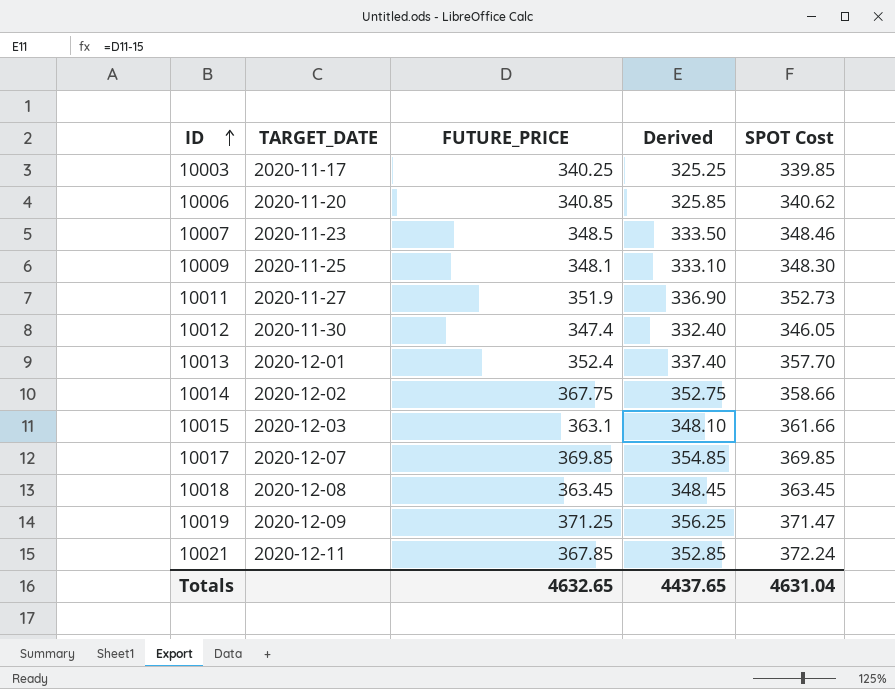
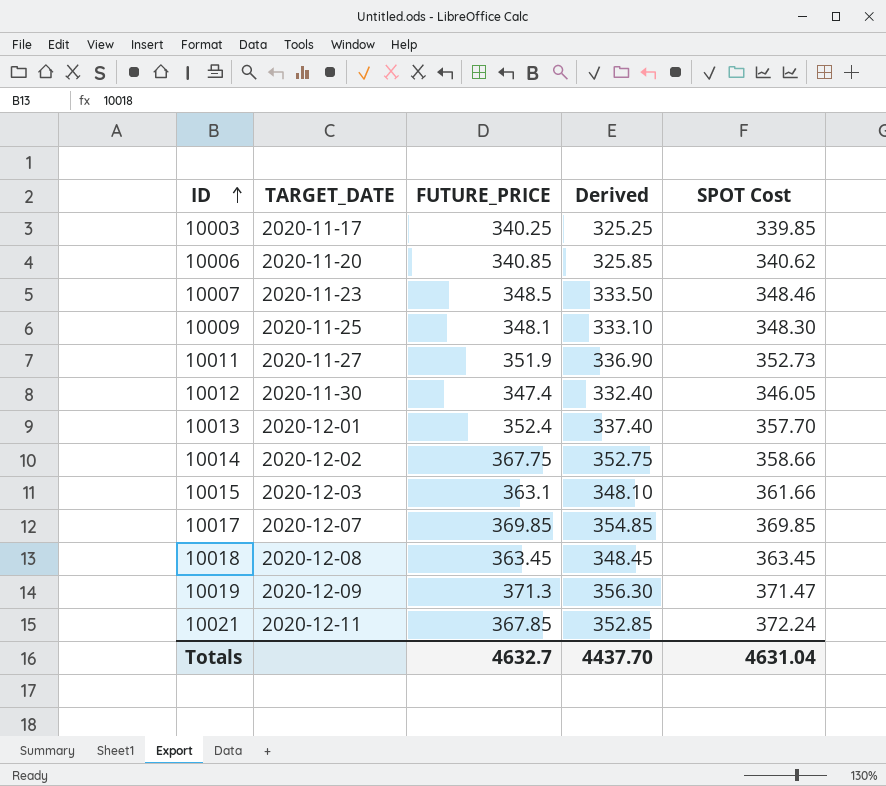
10019 | FUTURE_PRICE: 371.25 -> 371.3
10019 | Derived: 356.25 -> 356.30
Totals | FUTURE_PRICE: 4632.65 -> 4632.7
Totals | Derived: 4437.65 -> 4437.70

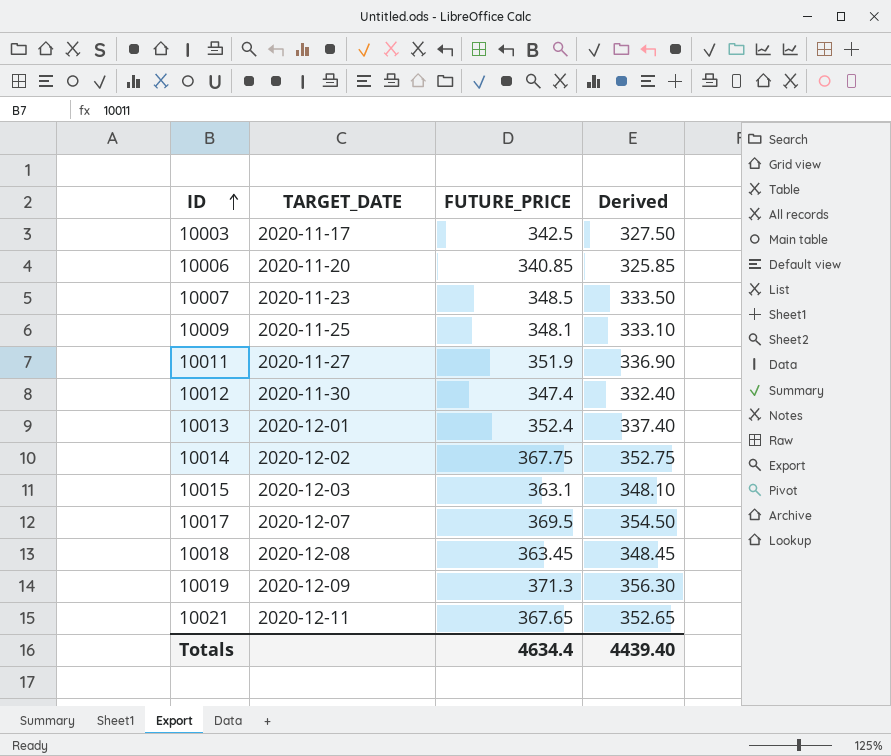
column SPOT Cost | position: 5 -> none
10003 | FUTURE_PRICE: 340.25 -> 342.5
10003 | Derived: 325.25 -> 327.50
10017 | FUTURE_PRICE: 369.85 -> 369.5
10017 | Derived: 354.85 -> 354.50
10021 | FUTURE_PRICE: 367.85 -> 367.65
10021 | Derived: 352.85 -> 352.65
Totals | FUTURE_PRICE: 4632.7 -> 4634.4
Totals | Derived: 4437.70 -> 4439.40

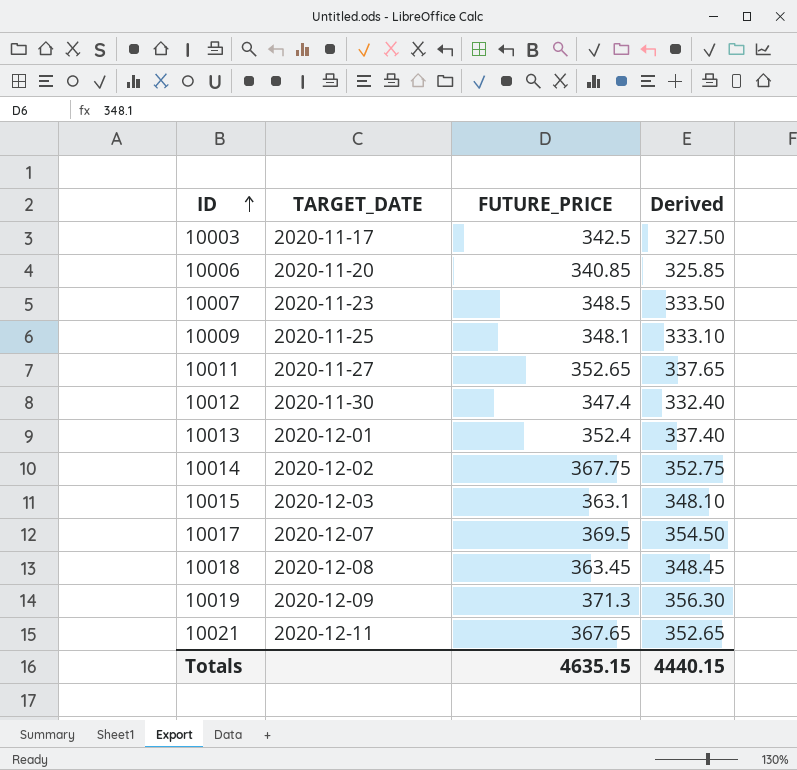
10011 | FUTURE_PRICE: 351.9 -> 352.65
10011 | Derived: 336.90 -> 337.65
Totals | FUTURE_PRICE: 4634.4 -> 4635.15
Totals | Derived: 4439.40 -> 4440.15

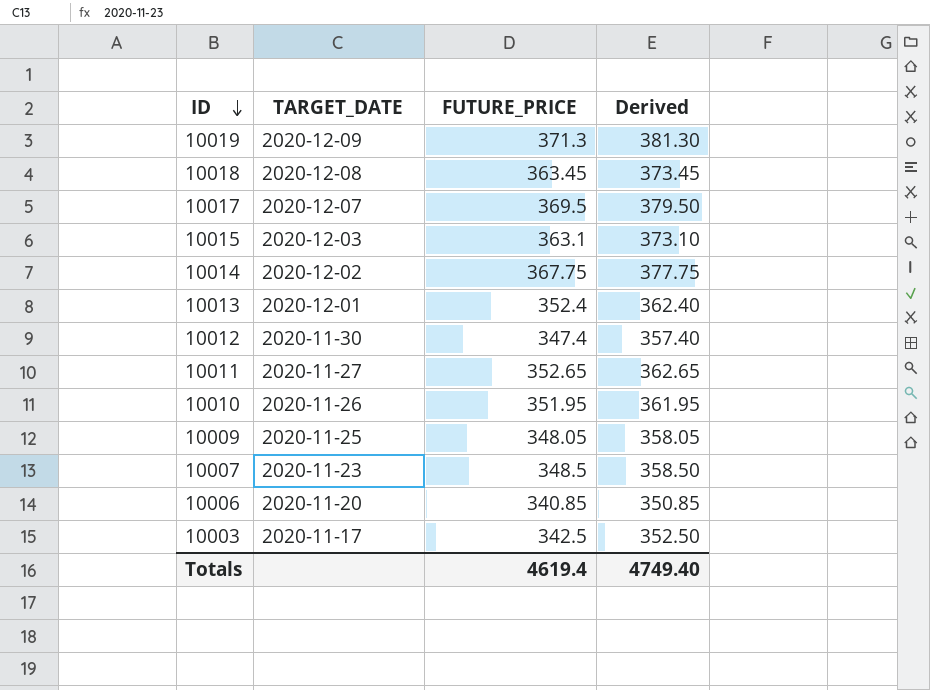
row order: ID ascending -> ID descending
column Derived | formula: [FUTURE_PRICE] - 15 -> [FUTURE_PRICE] + 10
row 10021: 2020-12-11 | 367.65 | 352.65 -> none
row 10010: none -> 2020-11-26 | 351.95 | 361.95
10009 | FUTURE_PRICE: 348.1 -> 348.05
Totals | FUTURE_PRICE: 4635.15 -> 4619.4
Totals | Derived: 4440.15 -> 4749.40

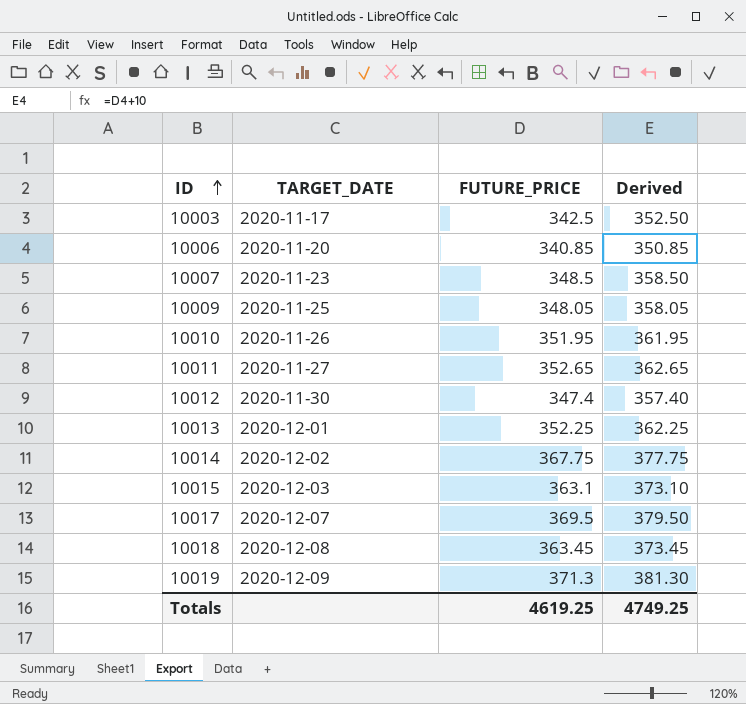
row order: ID descending -> ID ascending
10013 | FUTURE_PRICE: 352.4 -> 352.25
10013 | Derived: 362.40 -> 362.25
Totals | FUTURE_PRICE: 4619.4 -> 4619.25
Totals | Derived: 4749.40 -> 4749.25

